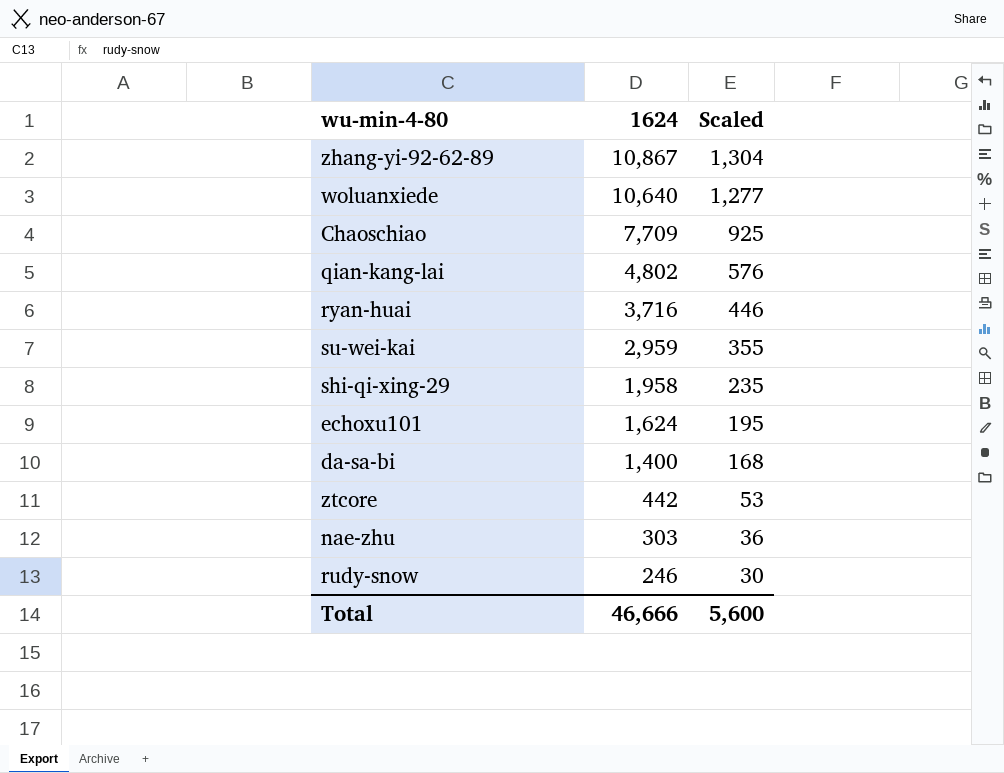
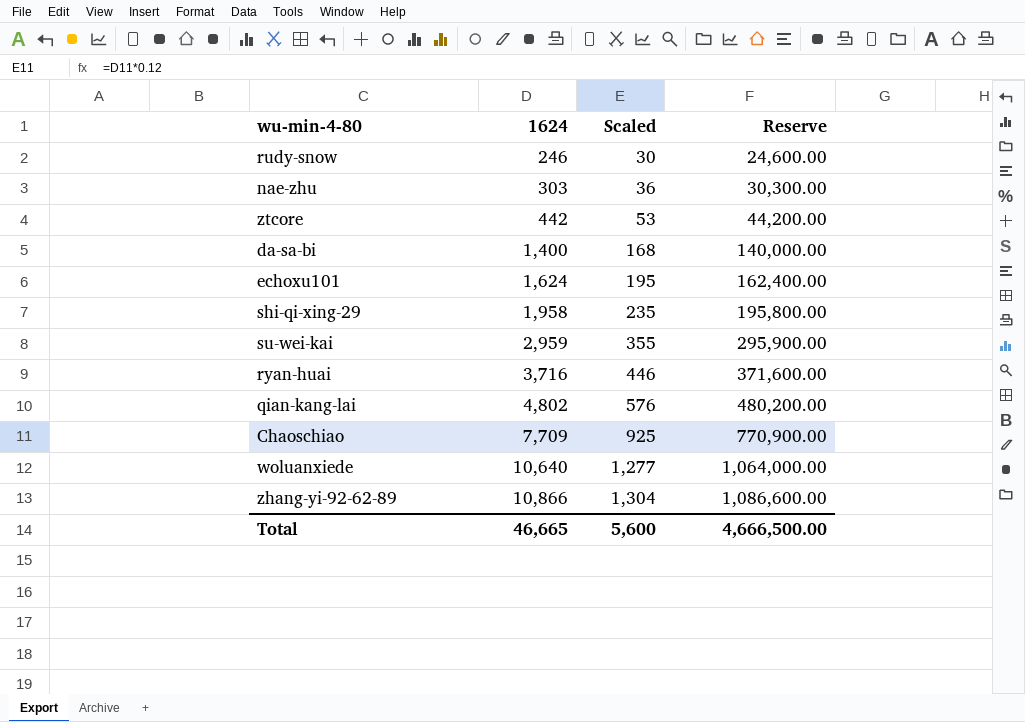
row order: 1624 descending -> 1624 ascending
column Reserve | formula: none -> [1624] * 100
zhang-yi-92-62-89 | 1624: 10,867 -> 10,866
Total | 1624: 46,666 -> 46,665

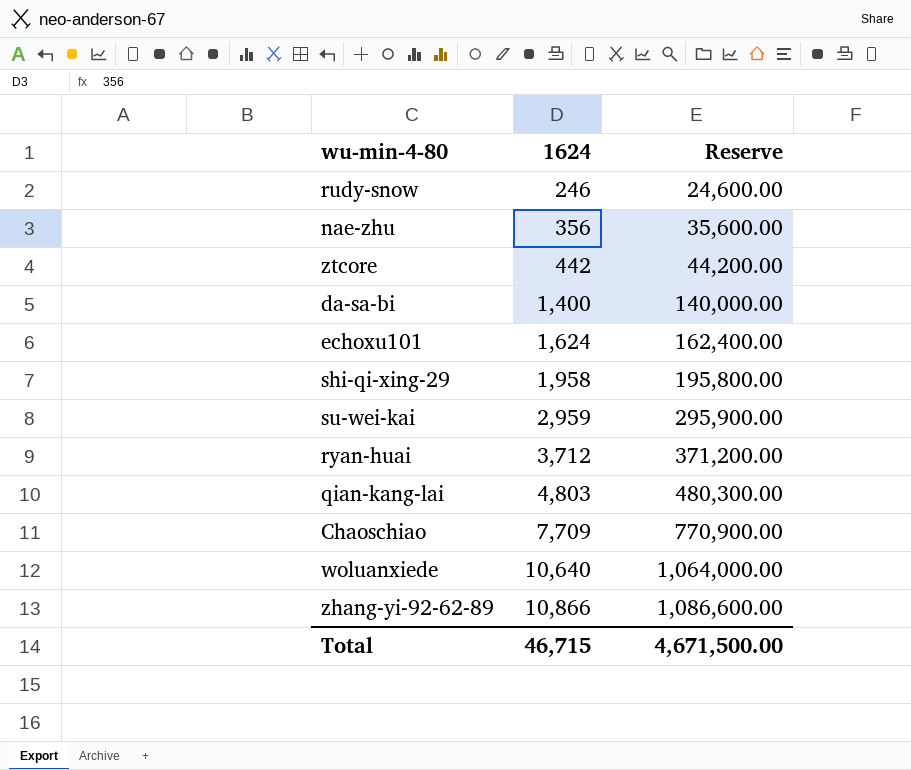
column Scaled | formula: [1624] * 0.12 -> none
nae-zhu | 1624: 303 -> 356
nae-zhu | Reserve: 30,300.00 -> 35,600.00
ryan-huai | 1624: 3,716 -> 3,712
ryan-huai | Reserve: 371,600.00 -> 371,200.00
qian-kang-lai | 1624: 4,802 -> 4,803
qian-kang-lai | Reserve: 480,200.00 -> 480,300.00
Total | 1624: 46,665 -> 46,715
Total | Reserve: 4,666,500.00 -> 4,671,500.00

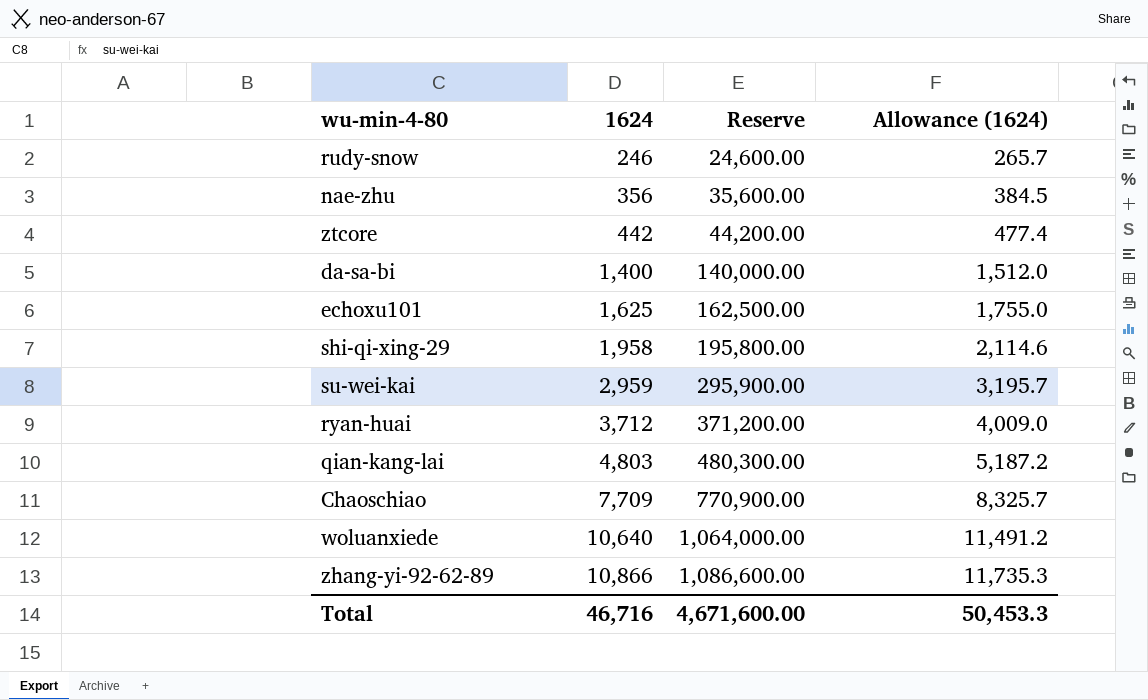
column Allowance (1624) | formula: none -> [1624] * 1.08
echoxu101 | 1624: 1,624 -> 1,625
echoxu101 | Reserve: 162,400.00 -> 162,500.00
Total | 1624: 46,715 -> 46,716
Total | Reserve: 4,671,500.00 -> 4,671,600.00

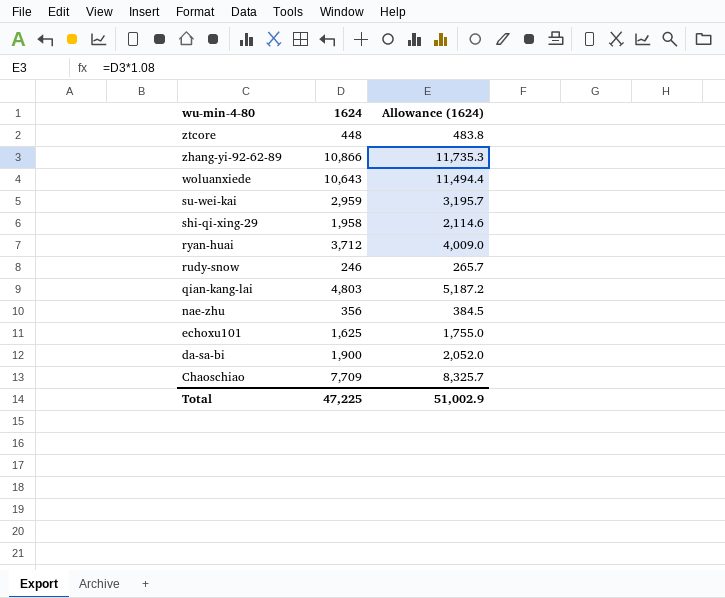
row order: 1624 ascending -> wu-min-4-80 descending
column Reserve | formula: [1624] * 100 -> none
ztcore | 1624: 442 -> 448
ztcore | Allowance (1624): 477.4 -> 483.8
woluanxiede | 1624: 10,640 -> 10,643
woluanxiede | Allowance (1624): 11,491.2 -> 11,494.4
da-sa-bi | 1624: 1,400 -> 1,900
da-sa-bi | Allowance (1624): 1,512.0 -> 2,052.0
Total | 1624: 46,716 -> 47,225
Total | Allowance (1624): 50,453.3 -> 51,002.9

